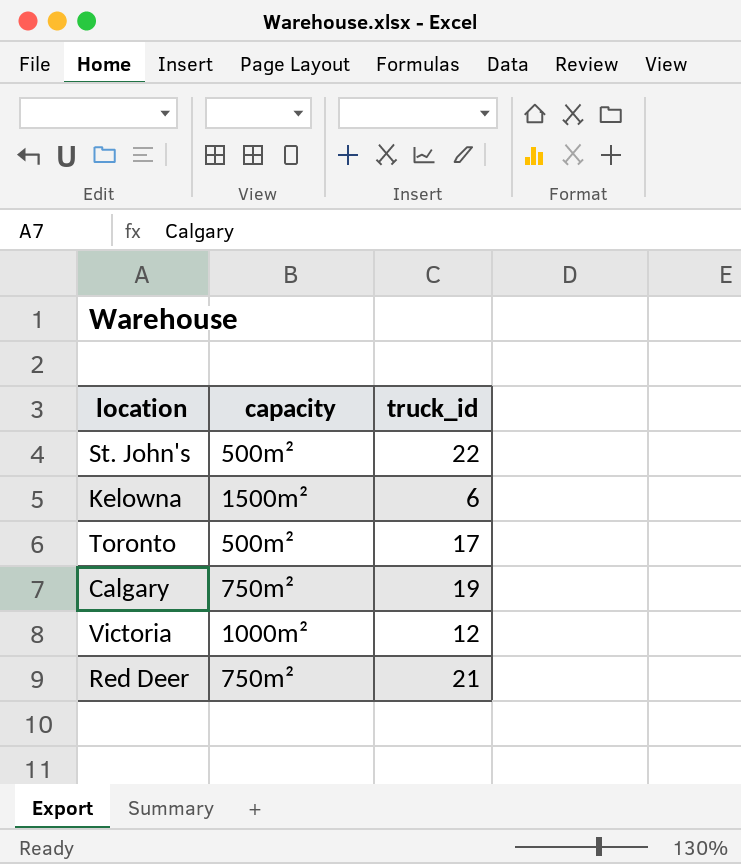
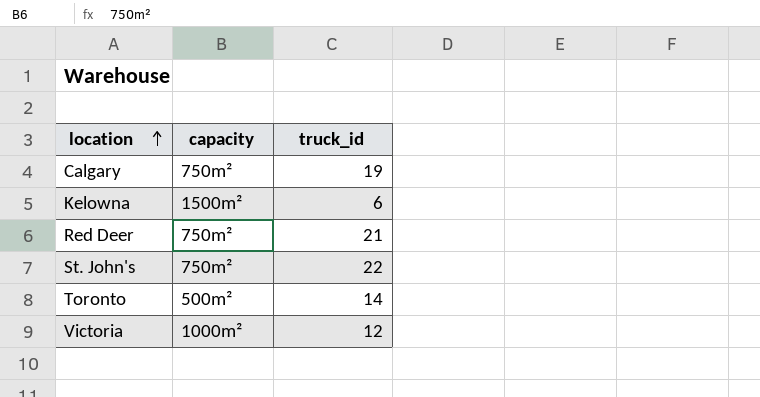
row order: none -> location ascending
St. John's | capacity: 500m² -> 750m²
Toronto | truck_id: 17 -> 14

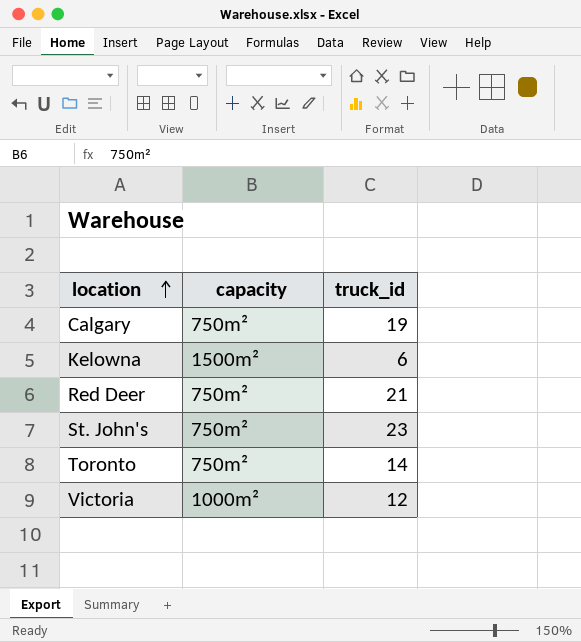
St. John's | truck_id: 22 -> 23
Toronto | capacity: 500m² -> 750m²

